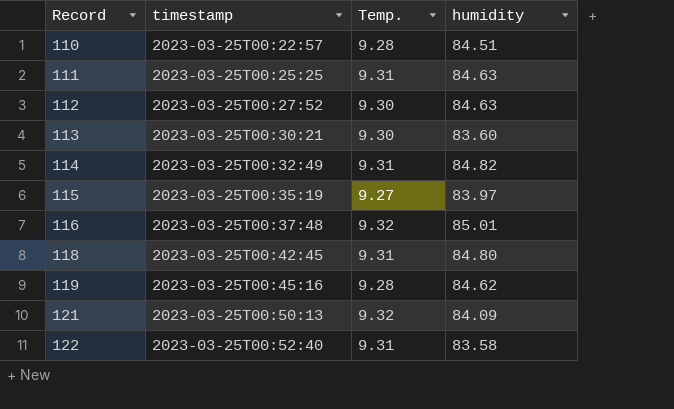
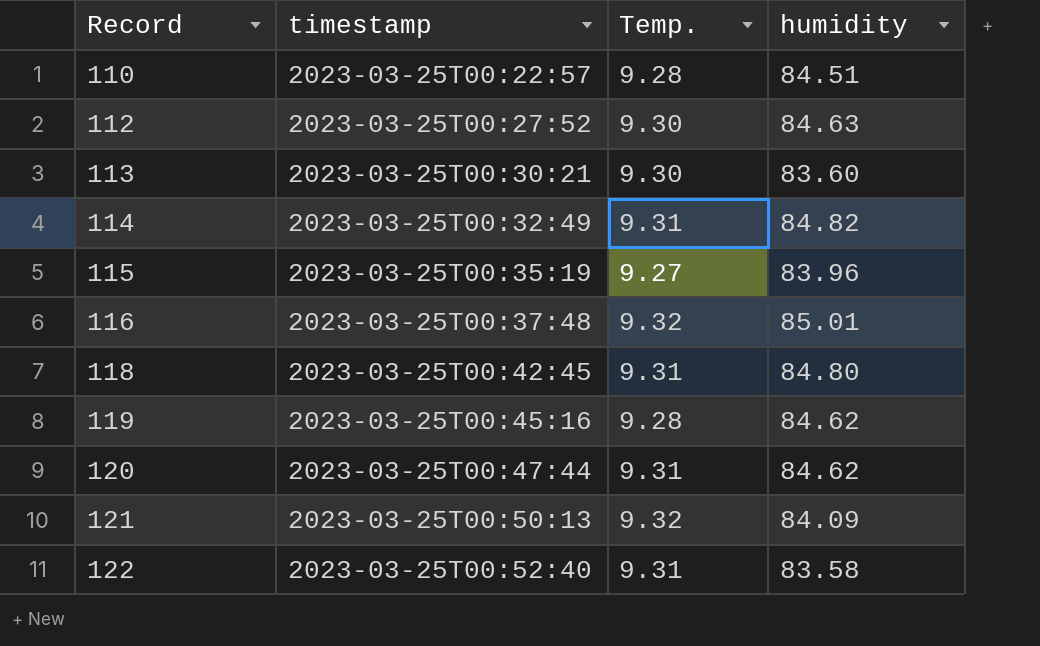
row 111: 2023-03-25T00:25:25 | 9.31 | 84.63 -> none
115 | humidity: 83.97 -> 83.96
row 120: none -> 2023-03-25T00:47:44 | 9.31 | 84.62

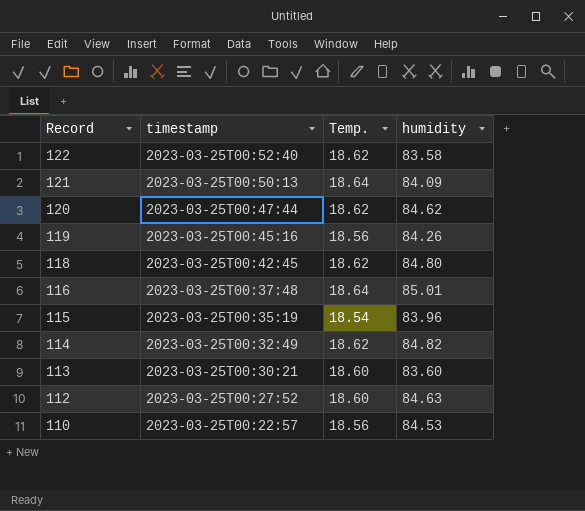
row order: Record ascending -> Record descending
122 | Temp.: 9.31 -> 18.62
121 | Temp.: 9.32 -> 18.64
120 | Temp.: 9.31 -> 18.62
119 | Temp.: 9.28 -> 18.56
119 | humidity: 84.62 -> 84.26
118 | Temp.: 9.31 -> 18.62
116 | Temp.: 9.32 -> 18.64
115 | Temp.: 9.27 -> 18.54
114 | Temp.: 9.31 -> 18.62
113 | Temp.: 9.30 -> 18.60
112 | Temp.: 9.30 -> 18.60
110 | Temp.: 9.28 -> 18.56
110 | humidity: 84.51 -> 84.53

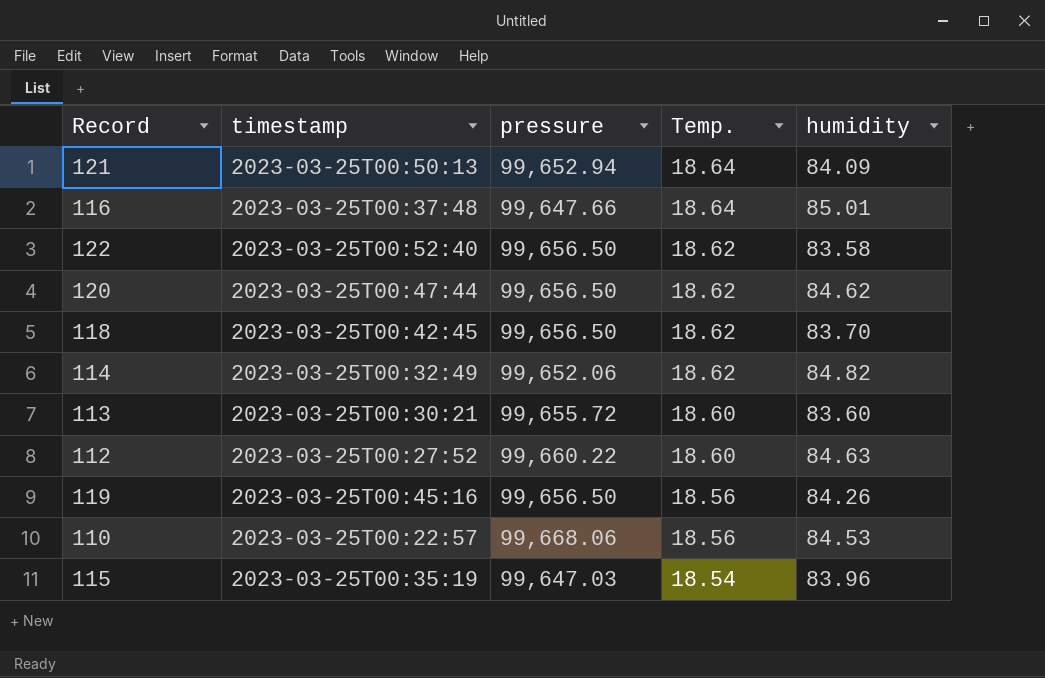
row order: Record descending -> Temp. descending
column pressure | position: none -> 3
118 | humidity: 84.80 -> 83.70

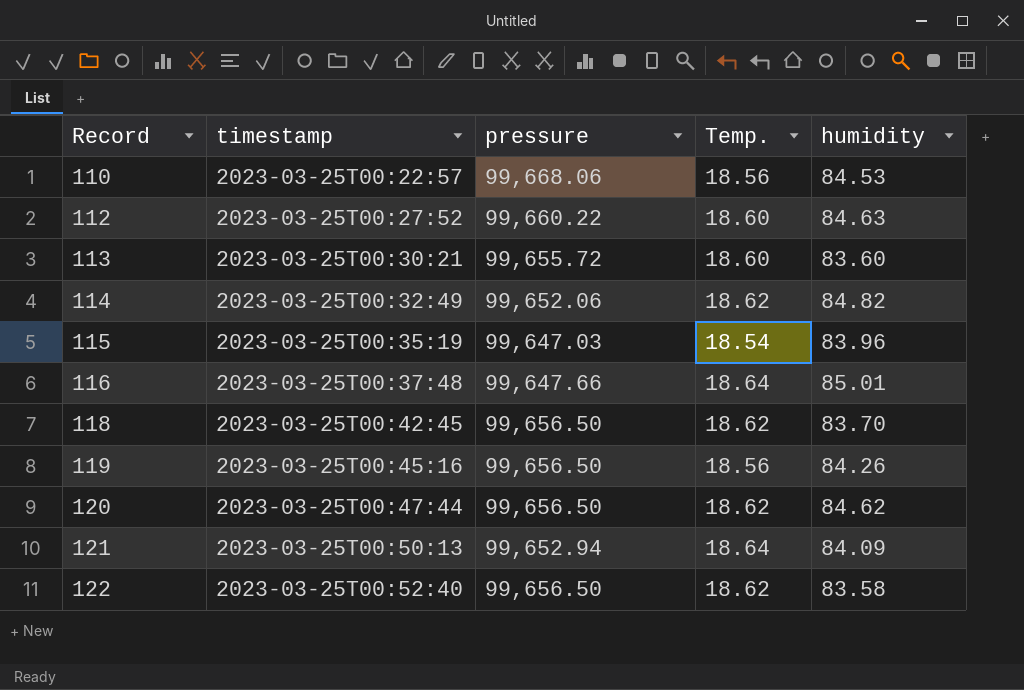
row order: Temp. descending -> Record ascending

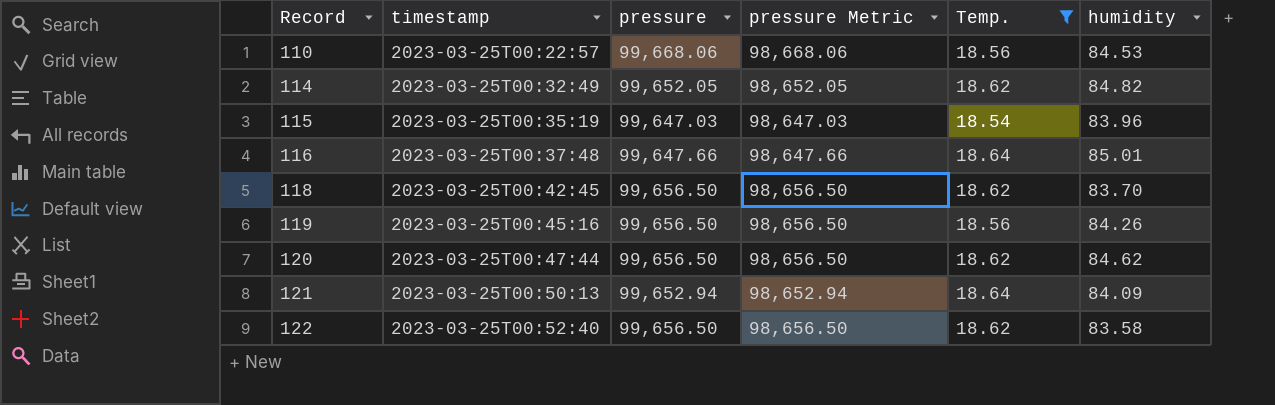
filter: none -> Temp. != 18.60
column pressure Metric | formula: none -> [pressure] - 1000
114 | pressure: 99,652.06 -> 99,652.05

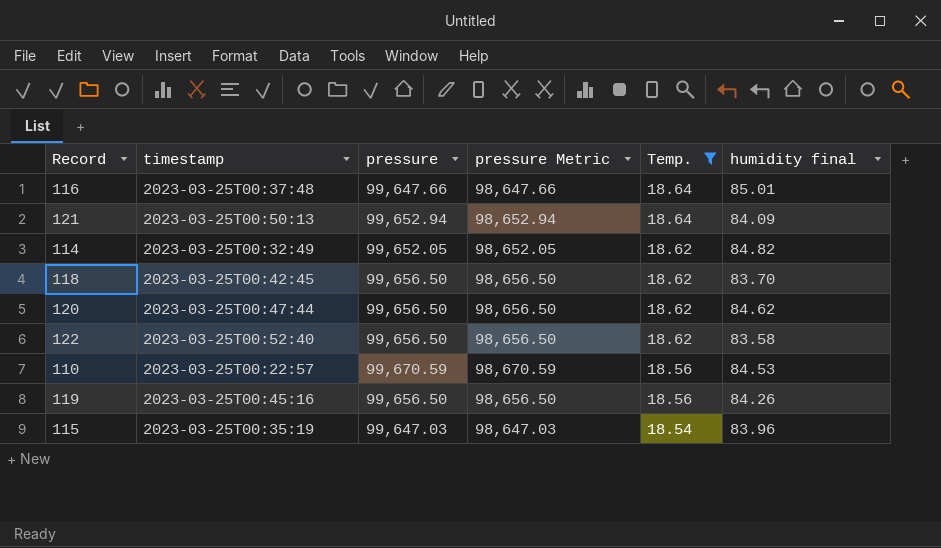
row order: Record ascending -> Temp. descending
column name: humidity -> humidity final
110 | pressure: 99,668.06 -> 99,670.59
110 | pressure Metric: 98,668.06 -> 98,670.59

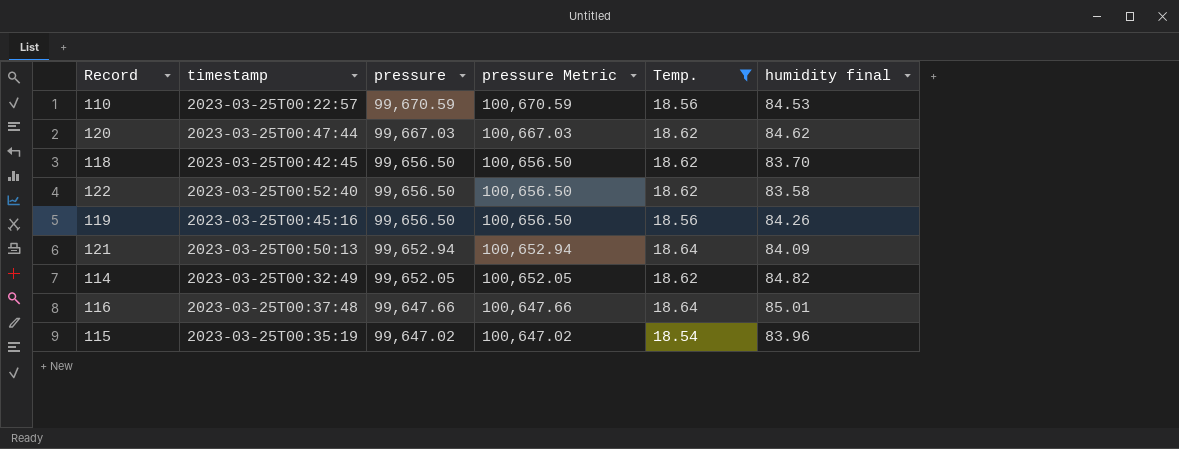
row order: Temp. descending -> pressure descending
column pressure Metric | formula: [pressure] - 1000 -> [pressure] + 1000
120 | pressure: 99,656.50 -> 99,667.03
115 | pressure: 99,647.03 -> 99,647.02

